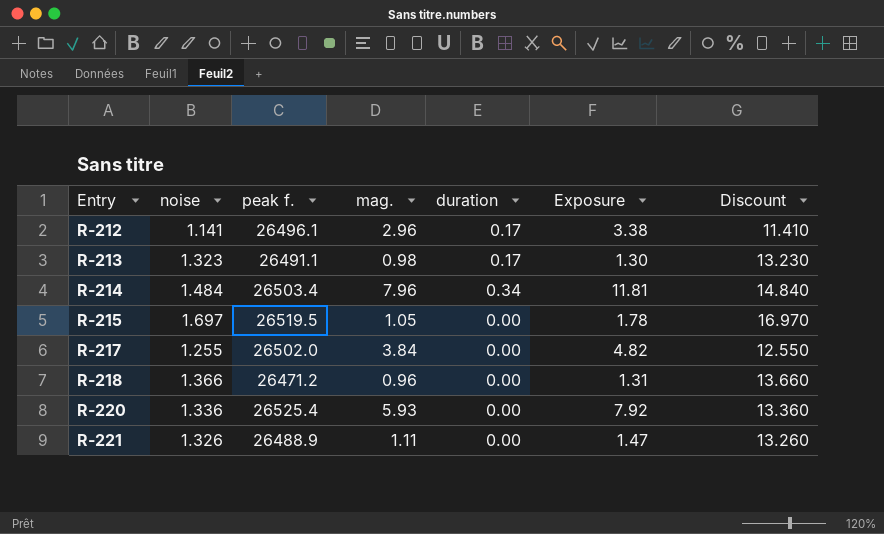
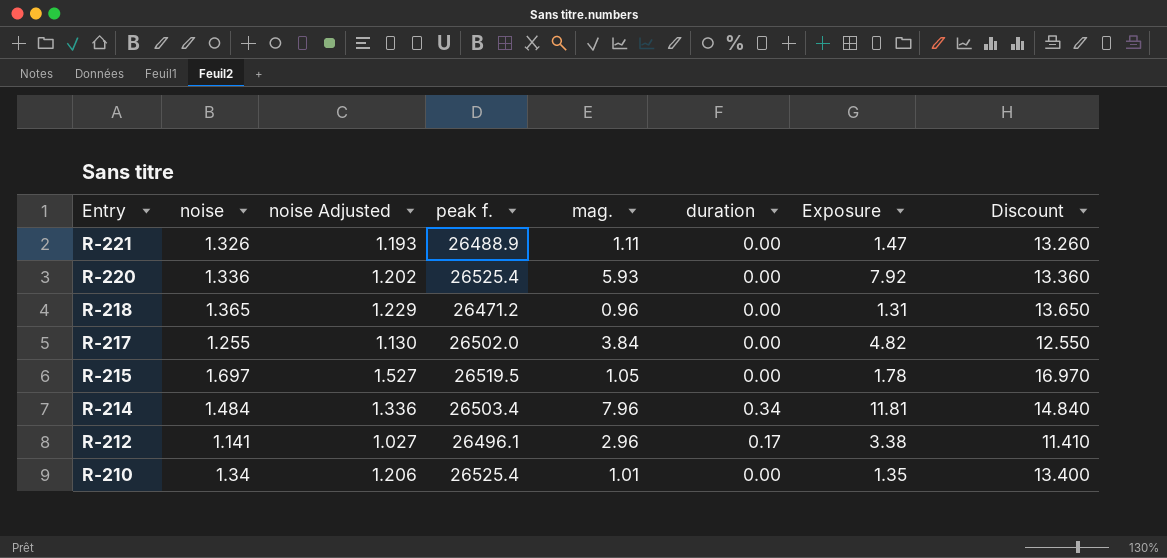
row order: Entry ascending -> Entry descending
column noise Adjusted | formula: none -> [noise] * 0.9
row R-213: 1.323 | 26491.1 | 0.98 | 0.17 | 1.30 | 13.230 -> none
R-218 | noise: 1.366 -> 1.365
R-218 | Discount: 13.660 -> 13.650
row R-210: none -> 1.34 | 1.206 | 26525.4 | 1.01 | 0.00 | 1.35 | 13.400

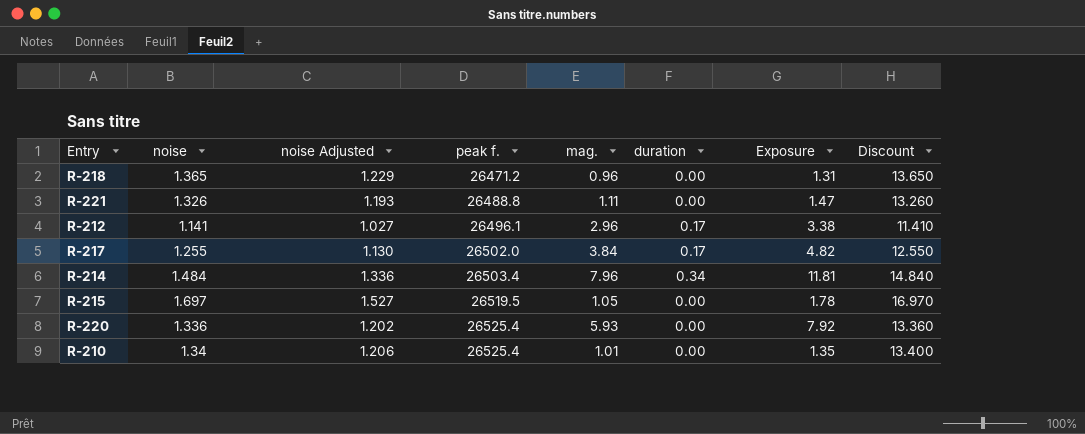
row order: Entry descending -> peak f. ascending
R-221 | peak f.: 26488.9 -> 26488.8
R-217 | duration: 0.00 -> 0.17

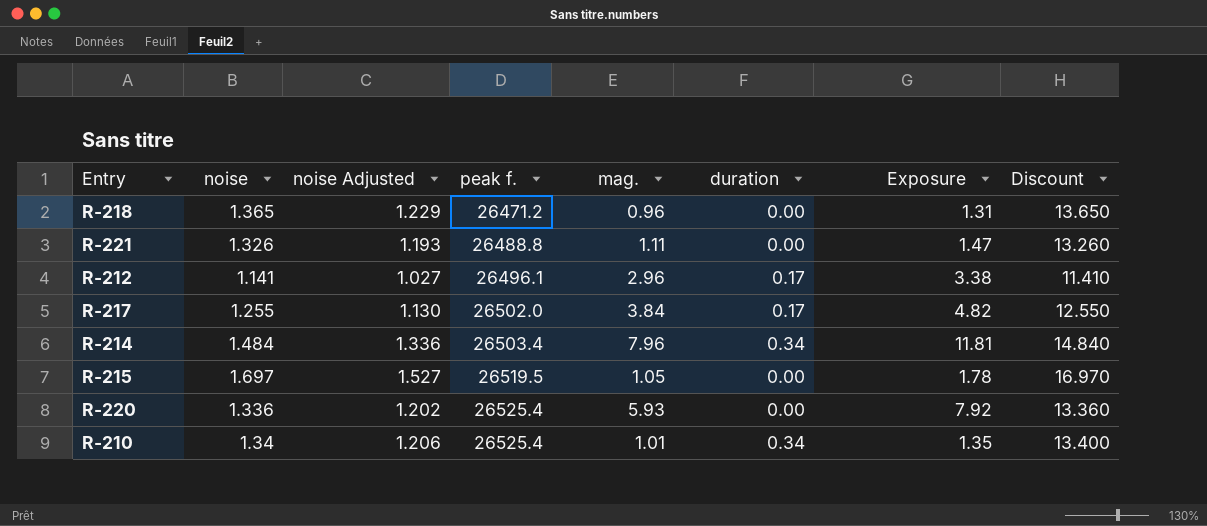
R-210 | duration: 0.00 -> 0.34

